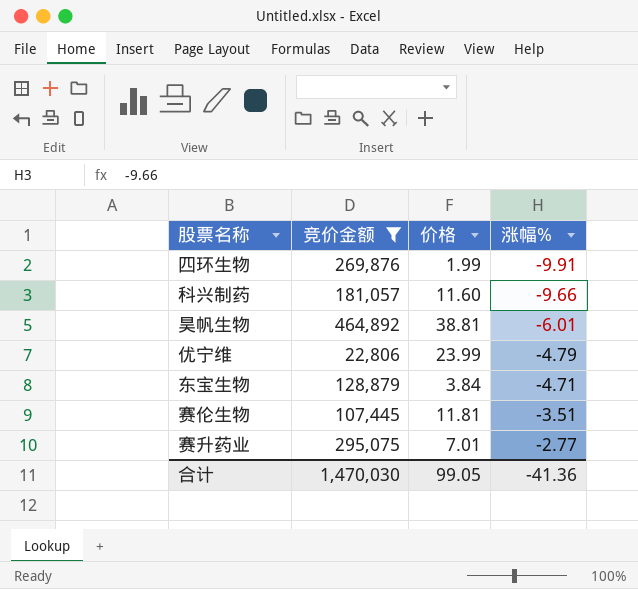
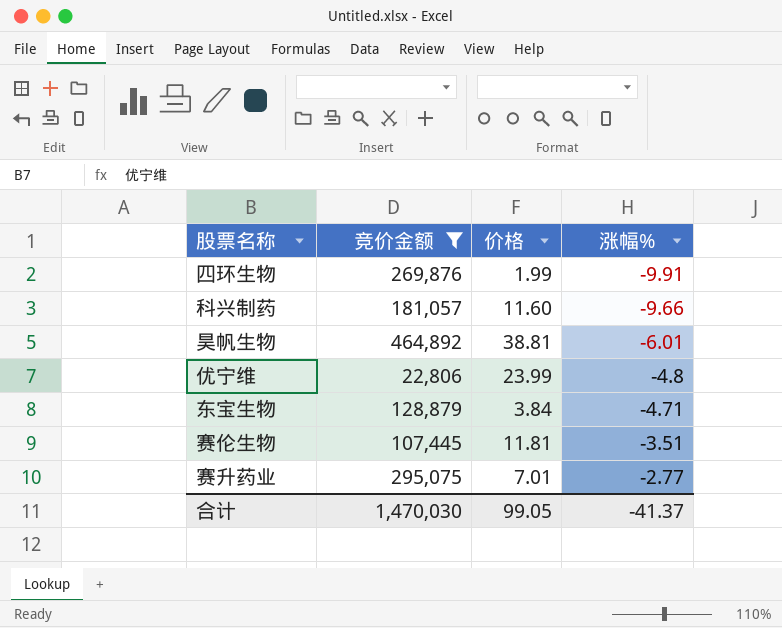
优宁维 | 涨幅%: -4.79 -> -4.8
合计 | 涨幅%: -41.36 -> -41.37

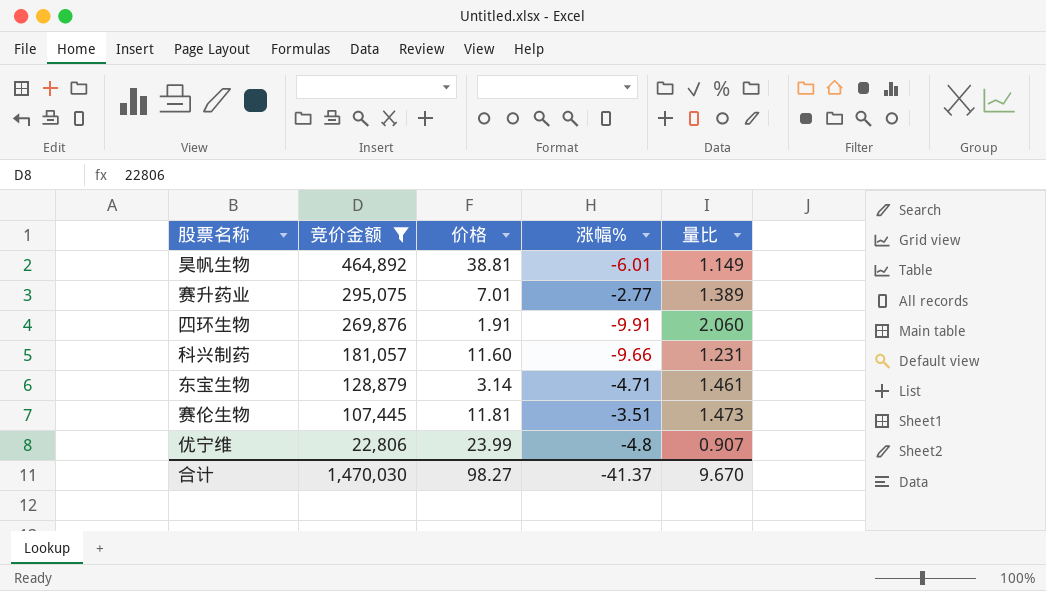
row order: 涨幅% ascending -> 竞价金额 descending
column 量比 | position: none -> 5
四环生物 | 价格: 1.99 -> 1.91
东宝生物 | 价格: 3.84 -> 3.14
合计 | 价格: 99.05 -> 98.27

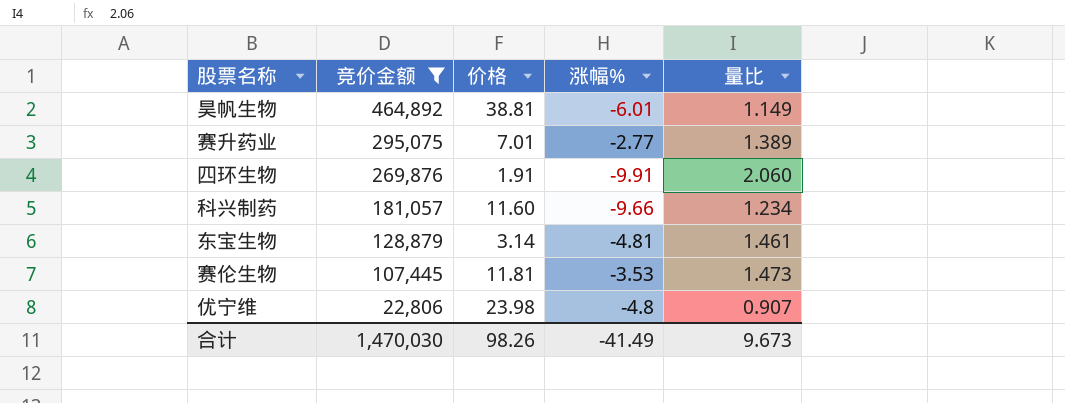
科兴制药 | 量比: 1.231 -> 1.234
东宝生物 | 涨幅%: -4.71 -> -4.81
赛伦生物 | 涨幅%: -3.51 -> -3.53
优宁维 | 价格: 23.99 -> 23.98
合计 | 价格: 98.27 -> 98.26
合计 | 涨幅%: -41.37 -> -41.49
合计 | 量比: 9.670 -> 9.673

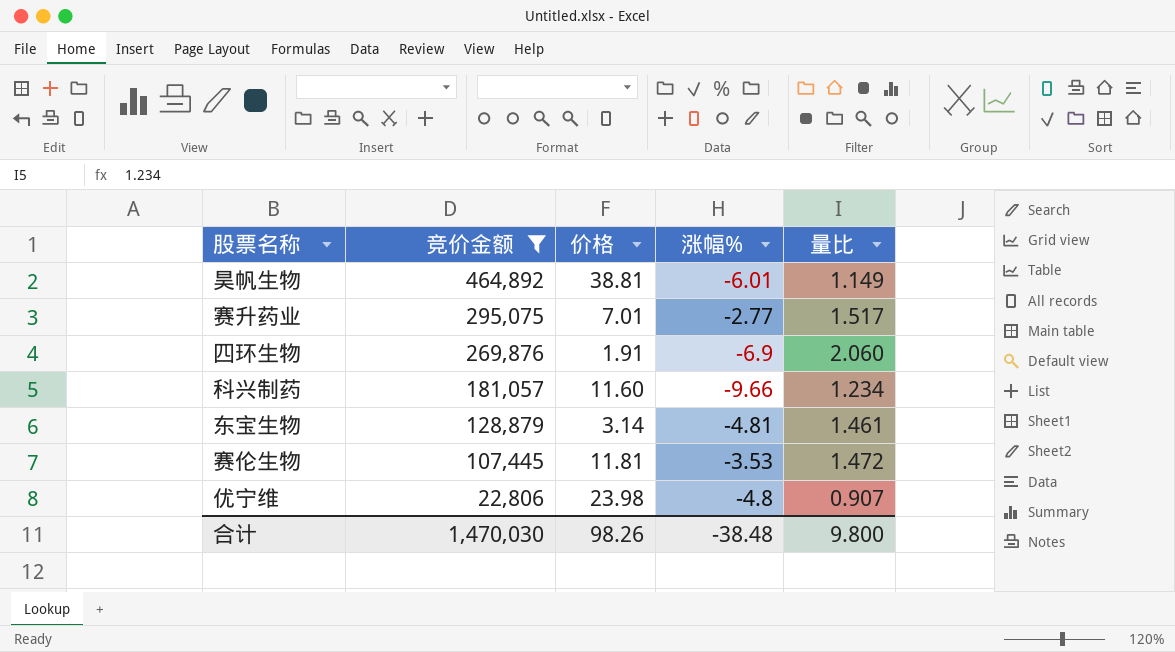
赛升药业 | 量比: 1.389 -> 1.517
四环生物 | 涨幅%: -9.91 -> -6.9
赛伦生物 | 量比: 1.473 -> 1.472
合计 | 涨幅%: -41.49 -> -38.48
合计 | 量比: 9.673 -> 9.800

